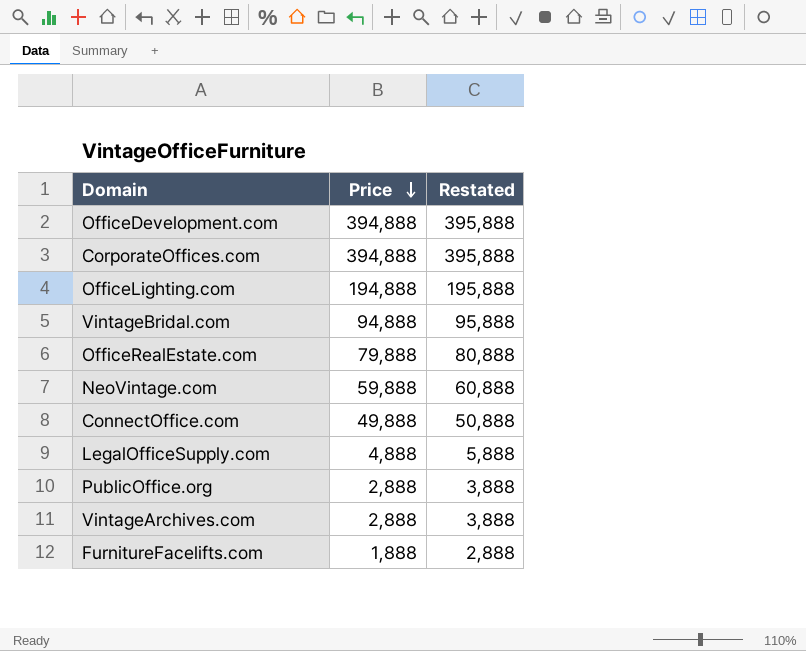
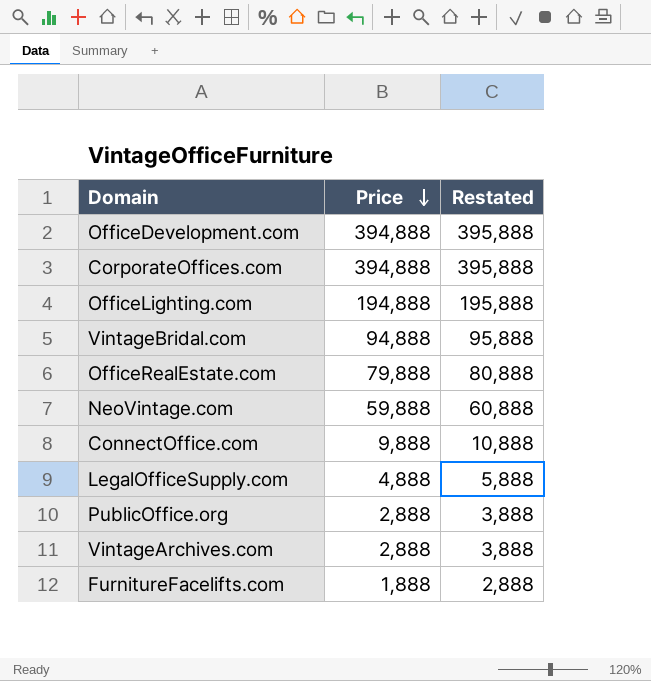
ConnectOffice.com | Price: 49,888 -> 9,888
ConnectOffice.com | Restated: 50,888 -> 10,888

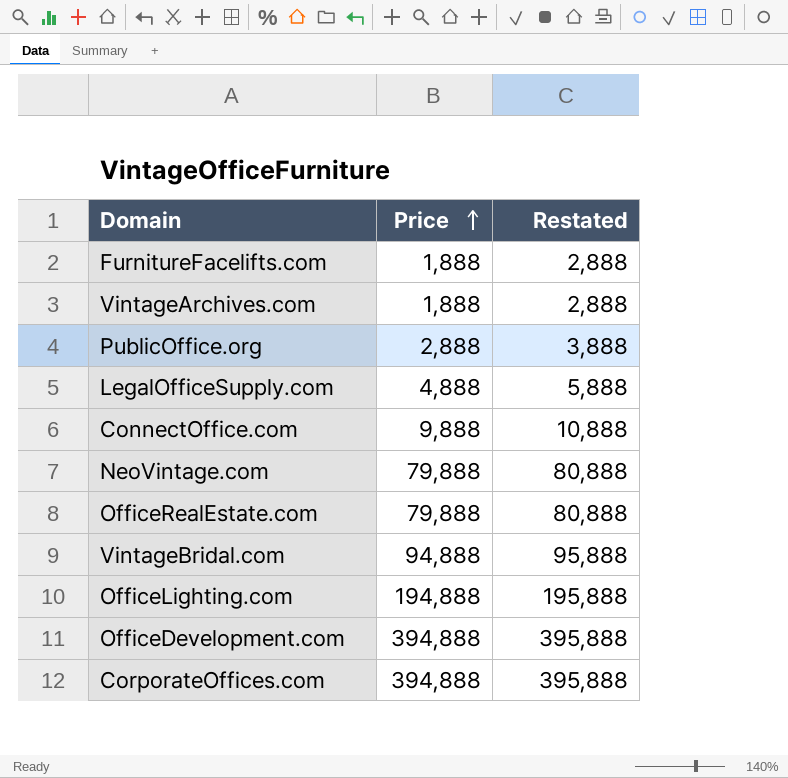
row order: Price descending -> Price ascending
VintageArchives.com | Price: 2,888 -> 1,888
VintageArchives.com | Restated: 3,888 -> 2,888
NeoVintage.com | Price: 59,888 -> 79,888
NeoVintage.com | Restated: 60,888 -> 80,888

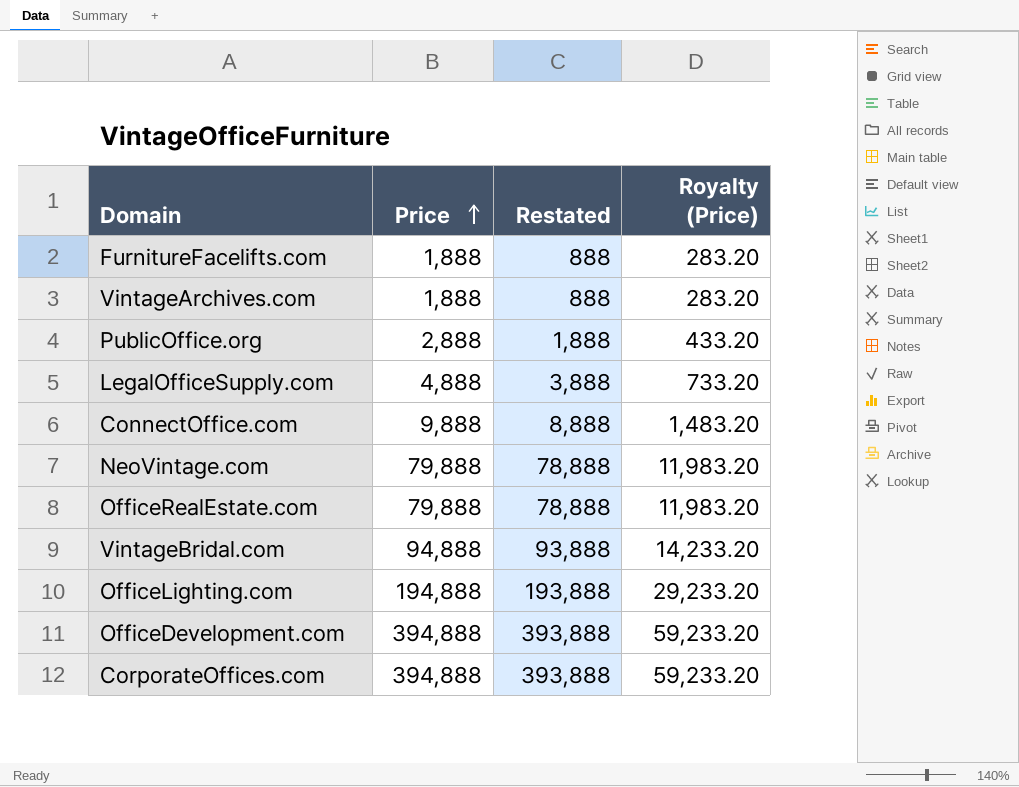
column Restated | formula: [Price] + 1000 -> [Price] - 1000
column Royalty (Price) | formula: none -> [Price] * 0.15

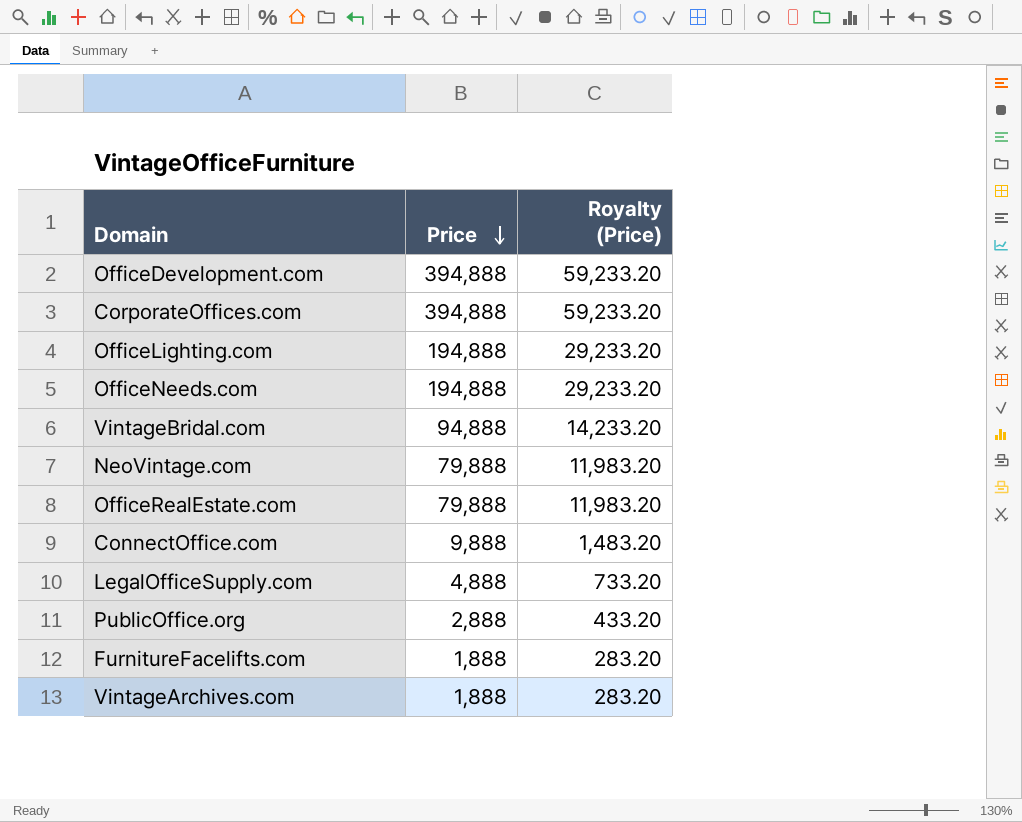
row order: Price ascending -> Price descending
column Restated | formula: [Price] - 1000 -> none
row OfficeNeeds.com: none -> 194,888 | 29,233.20

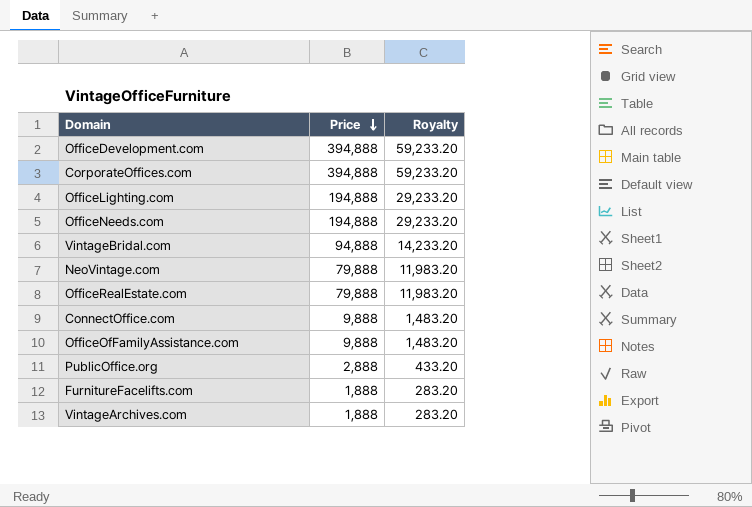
column name: Royalty (Price) -> Royalty
row LegalOfficeSupply.com: 4,888 | 733.20 -> none
row OfficeOfFamilyAssistance.com: none -> 9,888 | 1,483.20

